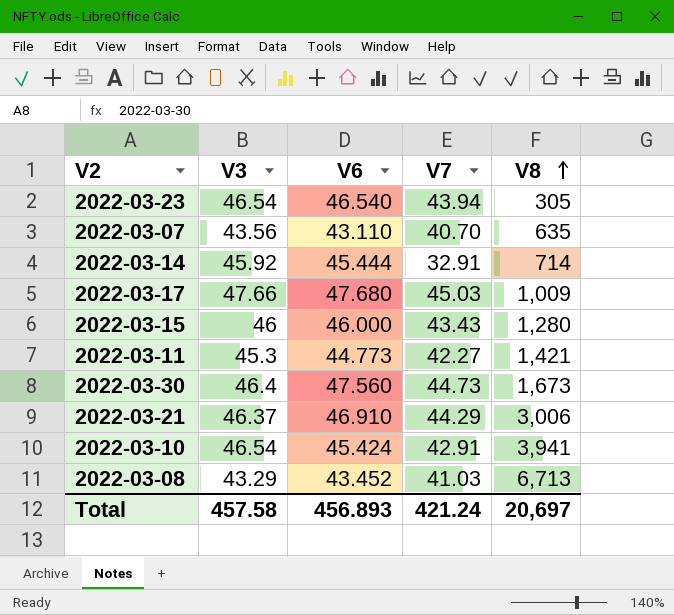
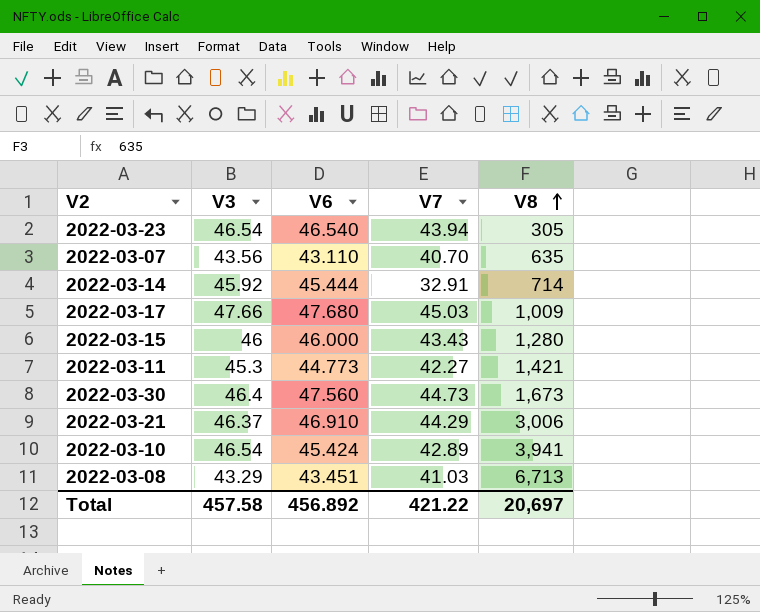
2022-03-10 | V7: 42.91 -> 42.89
2022-03-08 | V6: 43.452 -> 43.451
Total | V6: 456.893 -> 456.892
Total | V7: 421.24 -> 421.22

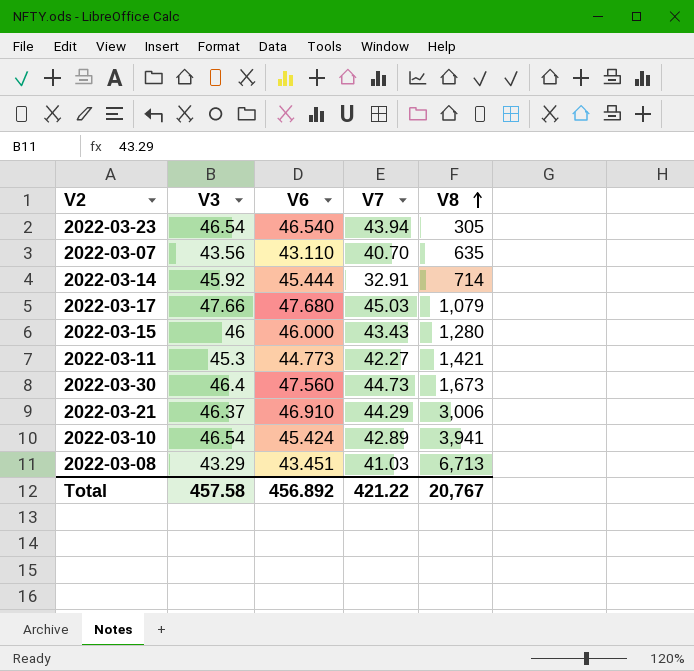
2022-03-17 | V8: 1,009 -> 1,079
Total | V8: 20,697 -> 20,767

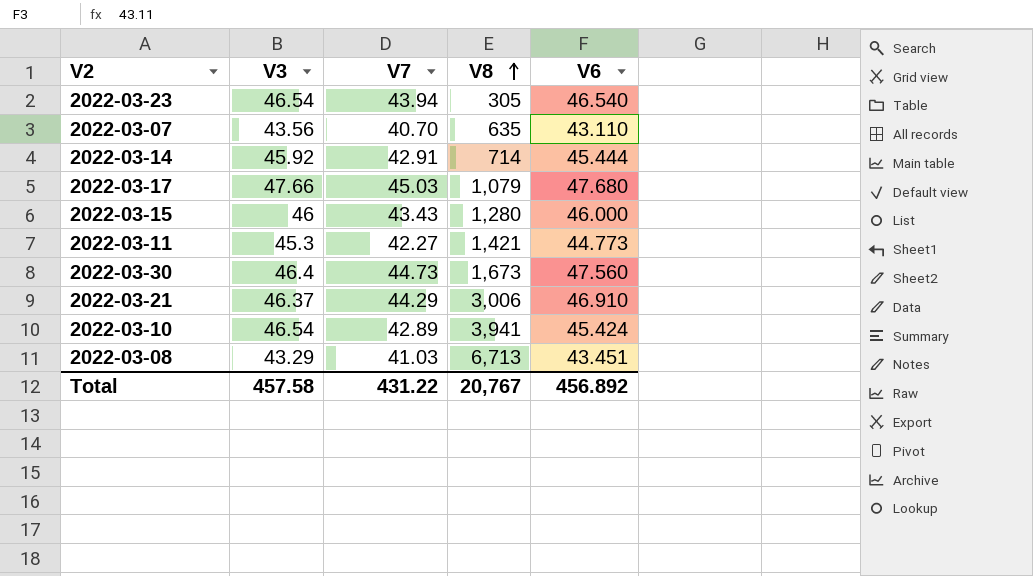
column V6 | position: 3 -> 5
2022-03-14 | V7: 32.91 -> 42.91
Total | V7: 421.22 -> 431.22

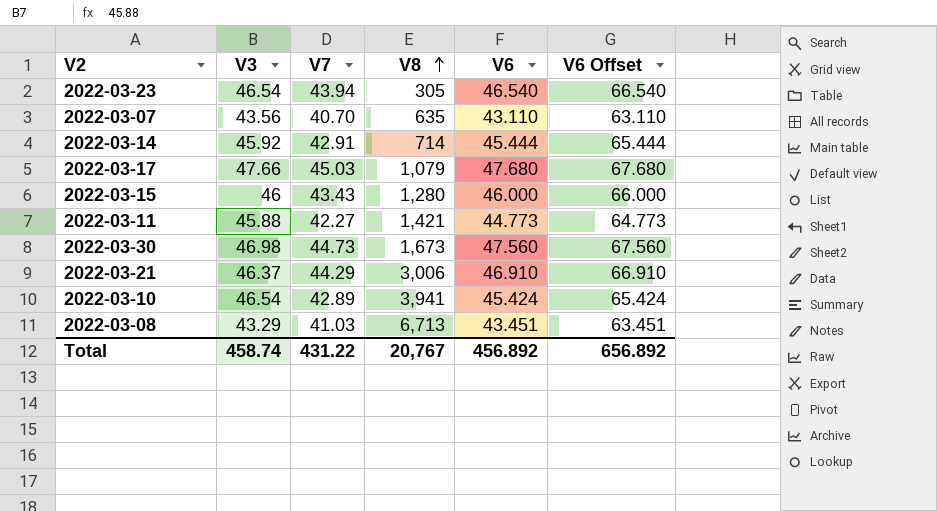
column V6 Offset | formula: none -> [V6] + 20
2022-03-11 | V3: 45.3 -> 45.88
2022-03-30 | V3: 46.4 -> 46.98
Total | V3: 457.58 -> 458.74

